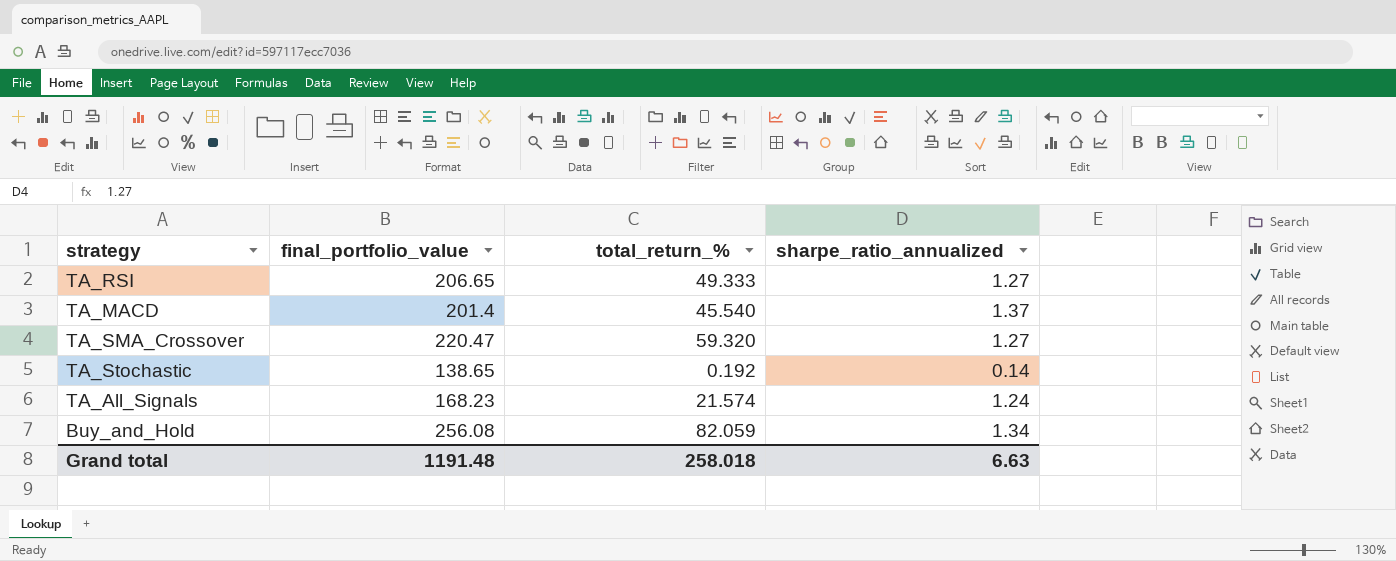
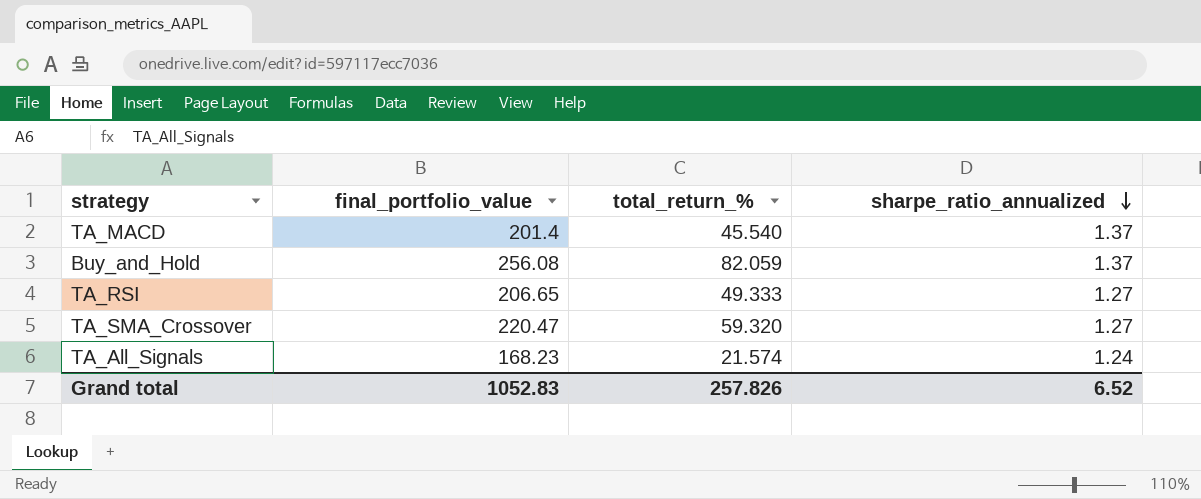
row order: none -> sharpe_ratio_annualized descending
row TA_Stochastic: 138.65 | 0.192 | 0.14 -> none
Buy_and_Hold | sharpe_ratio_annualized: 1.34 -> 1.37
Grand total | final_portfolio_value: 1191.48 -> 1052.83
Grand total | total_return_%: 258.018 -> 257.826
Grand total | sharpe_ratio_annualized: 6.63 -> 6.52

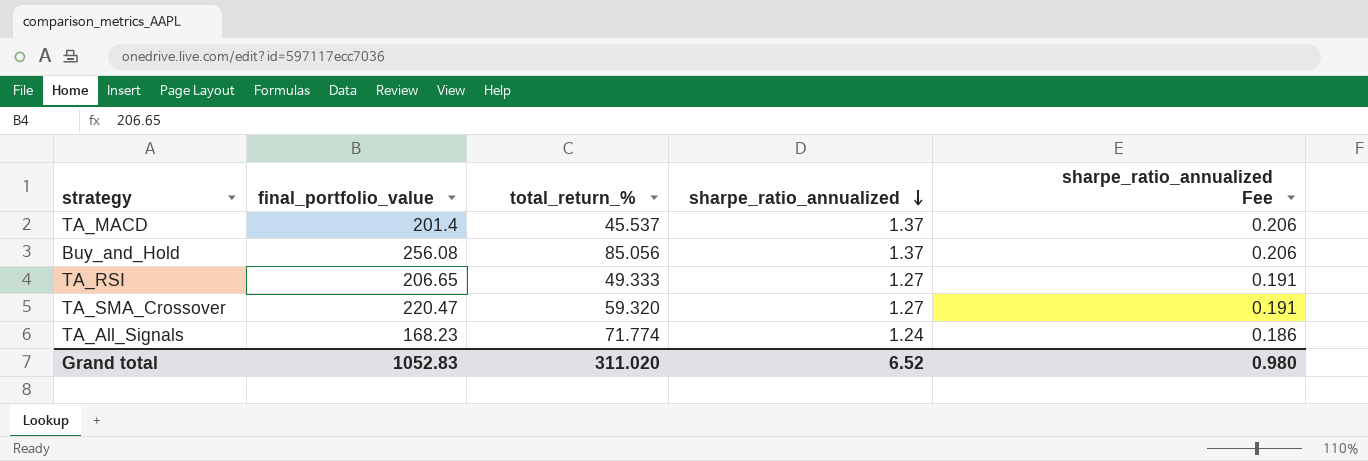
column sharpe_ratio_annualized Fee | formula: none -> [sharpe_ratio_annualized] * 0.15
TA_MACD | total_return_%: 45.540 -> 45.537
Buy_and_Hold | total_return_%: 82.059 -> 85.056
TA_All_Signals | total_return_%: 21.574 -> 71.774
Grand total | total_return_%: 257.826 -> 311.020

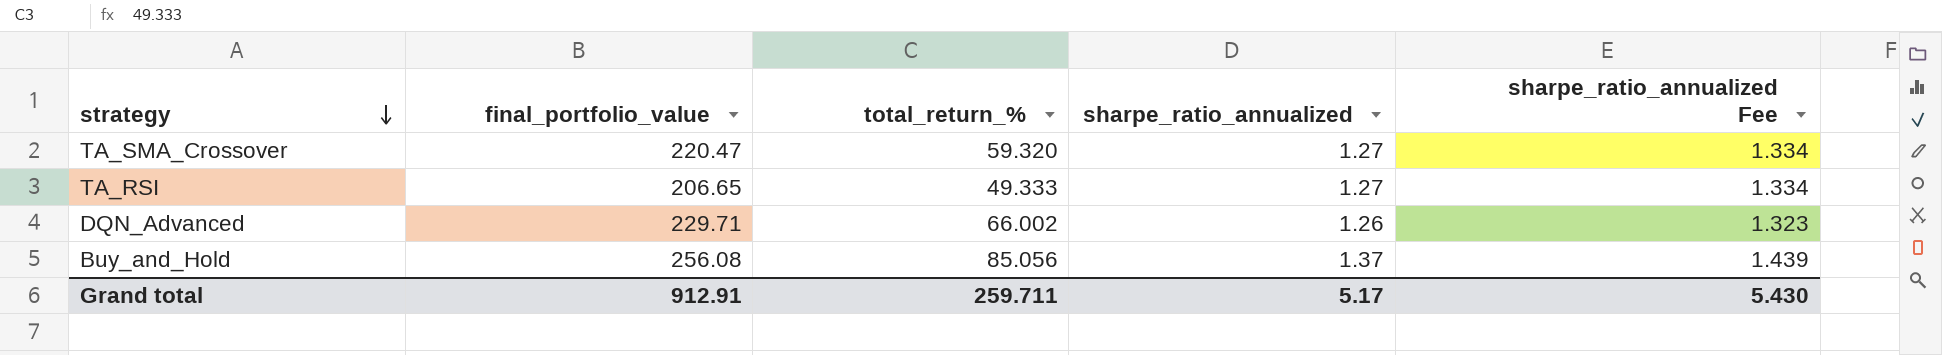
row order: sharpe_ratio_annualized descending -> strategy descending
column sharpe_ratio_annualized Fee | formula: [sharpe_ratio_annualized] * 0.15 -> [sharpe_ratio_annualized] * 1.05
row TA_MACD: 201.4 | 45.537 | 1.37 | 0.206 -> none
row TA_All_Signals: 168.23 | 71.774 | 1.24 | 0.186 -> none
row DQN_Advanced: none -> 229.71 | 66.002 | 1.26 | 1.323
Grand total | final_portfolio_value: 1052.83 -> 912.91
Grand total | total_return_%: 311.020 -> 259.711
Grand total | sharpe_ratio_annualized: 6.52 -> 5.17
Grand total | sharpe_ratio_annualized Fee: 0.980 -> 5.430

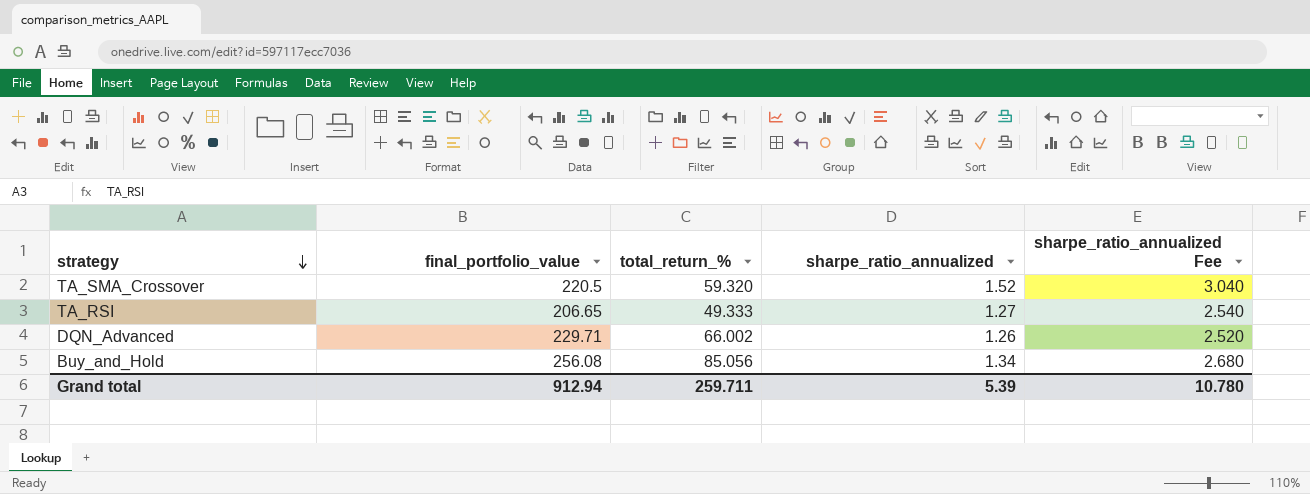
column sharpe_ratio_annualized Fee | formula: [sharpe_ratio_annualized] * 1.05 -> [sharpe_ratio_annualized] * 2
TA_SMA_Crossover | final_portfolio_value: 220.47 -> 220.5
TA_SMA_Crossover | sharpe_ratio_annualized: 1.27 -> 1.52
Buy_and_Hold | sharpe_ratio_annualized: 1.37 -> 1.34
Grand total | final_portfolio_value: 912.91 -> 912.94
Grand total | sharpe_ratio_annualized: 5.17 -> 5.39
Grand total | sharpe_ratio_annualized Fee: 5.430 -> 10.780

